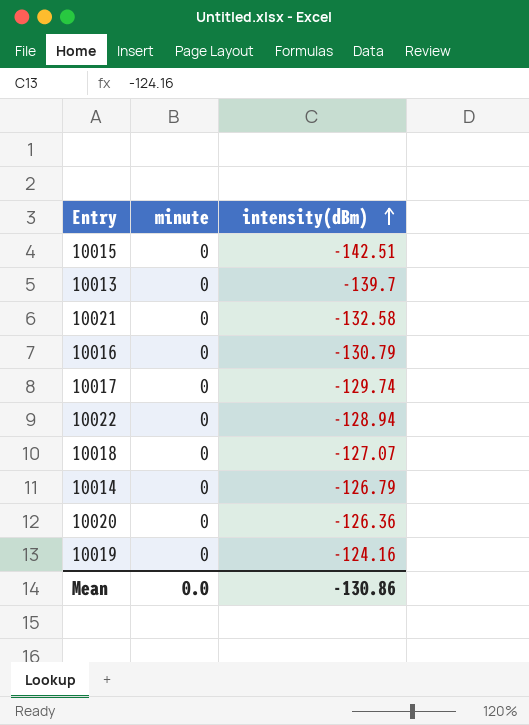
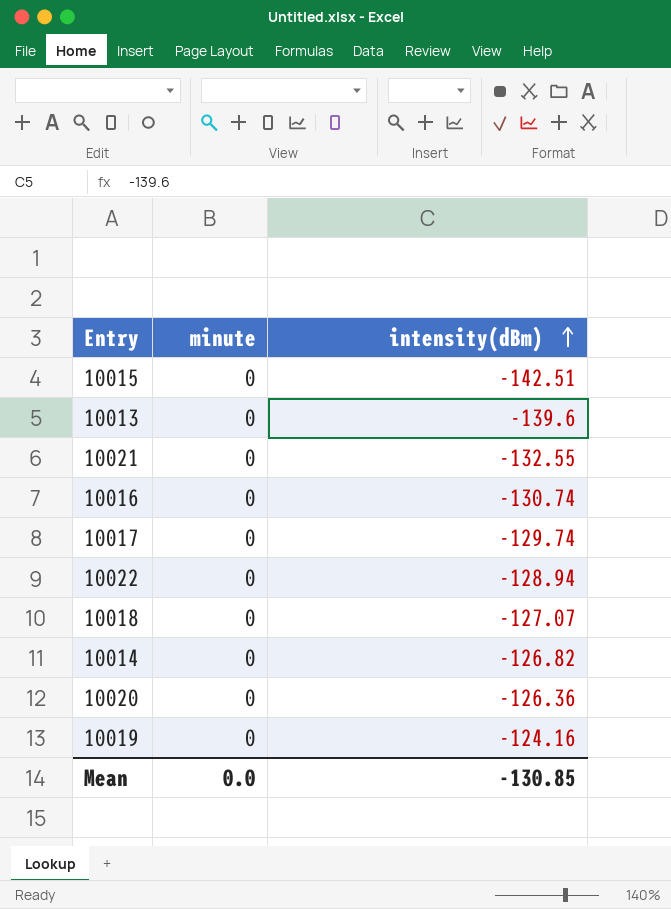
10013 | intensity(dBm): -139.7 -> -139.6
10021 | intensity(dBm): -132.58 -> -132.55
10016 | intensity(dBm): -130.79 -> -130.74
10014 | intensity(dBm): -126.79 -> -126.82
Mean | intensity(dBm): -130.86 -> -130.85

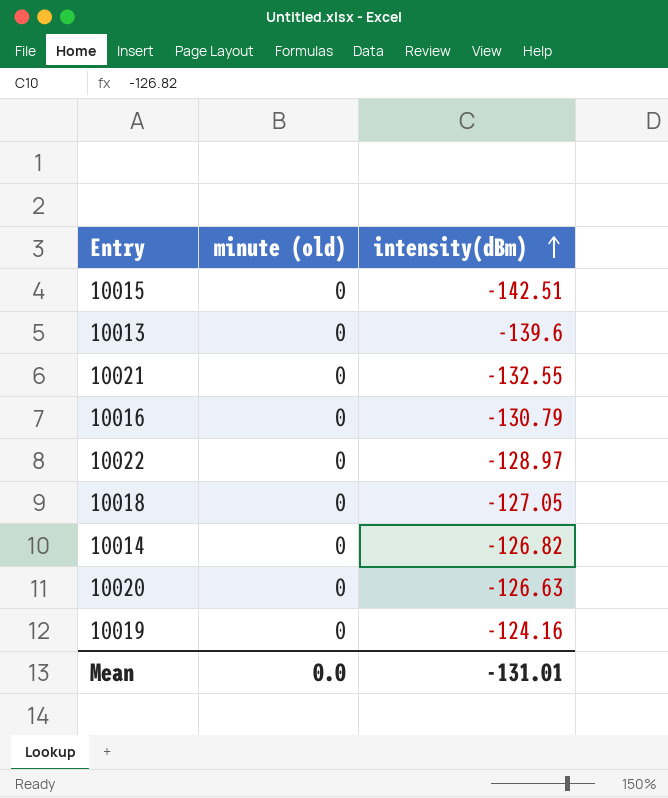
column name: minute -> minute (old)
row 10017: 0 | -129.74 -> none
10016 | intensity(dBm): -130.74 -> -130.79
10022 | intensity(dBm): -128.94 -> -128.97
10018 | intensity(dBm): -127.07 -> -127.05
10020 | intensity(dBm): -126.36 -> -126.63
Mean | intensity(dBm): -130.85 -> -131.01

